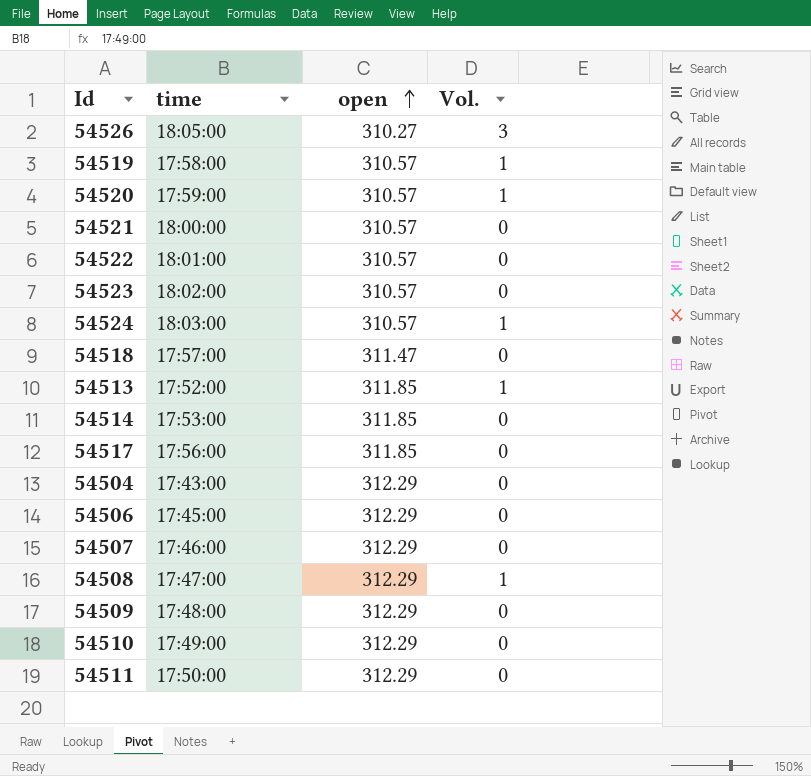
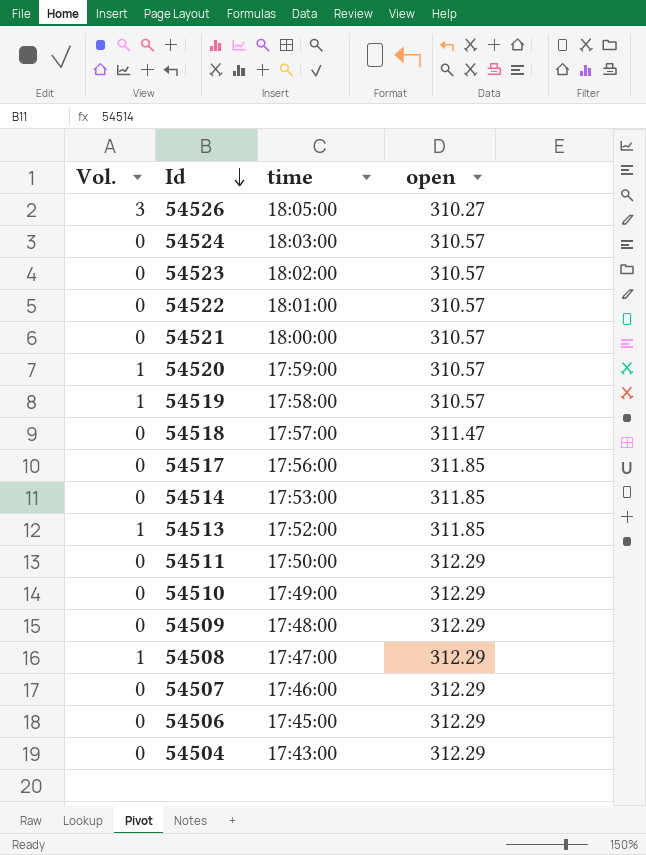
row order: open ascending -> Id descending
column Vol. | position: 4 -> 1
54524 | Vol.: 1 -> 0

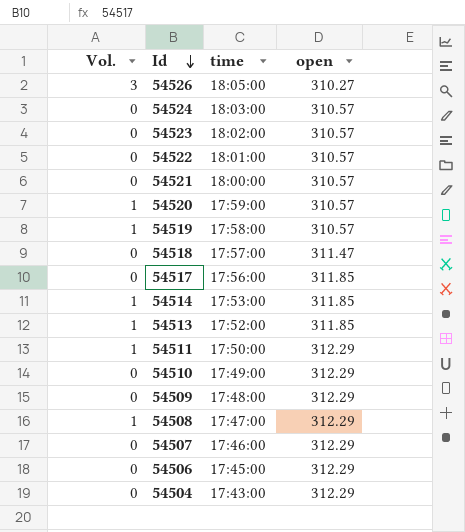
54514 | Vol.: 0 -> 1
54511 | Vol.: 0 -> 1

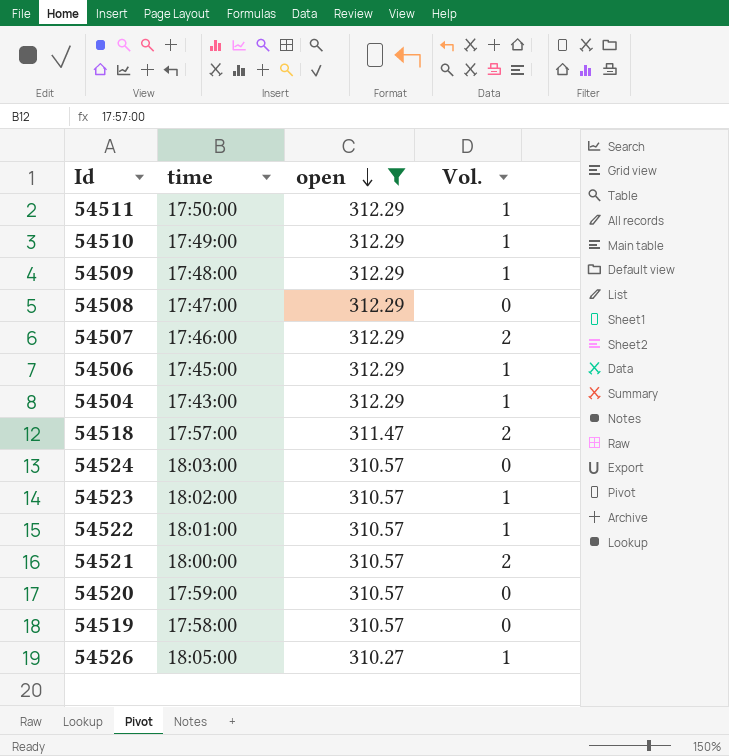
filter: none -> open != 311.85
row order: Id descending -> open descending
column Vol. | position: 1 -> 4
54510 | Vol.: 0 -> 1
54509 | Vol.: 0 -> 1
54508 | Vol.: 1 -> 0
54507 | Vol.: 0 -> 2
54506 | Vol.: 0 -> 1
54504 | Vol.: 0 -> 1
54518 | Vol.: 0 -> 2
54523 | Vol.: 0 -> 1
54522 | Vol.: 0 -> 1
54521 | Vol.: 0 -> 2
54520 | Vol.: 1 -> 0
54519 | Vol.: 1 -> 0
54526 | Vol.: 3 -> 1

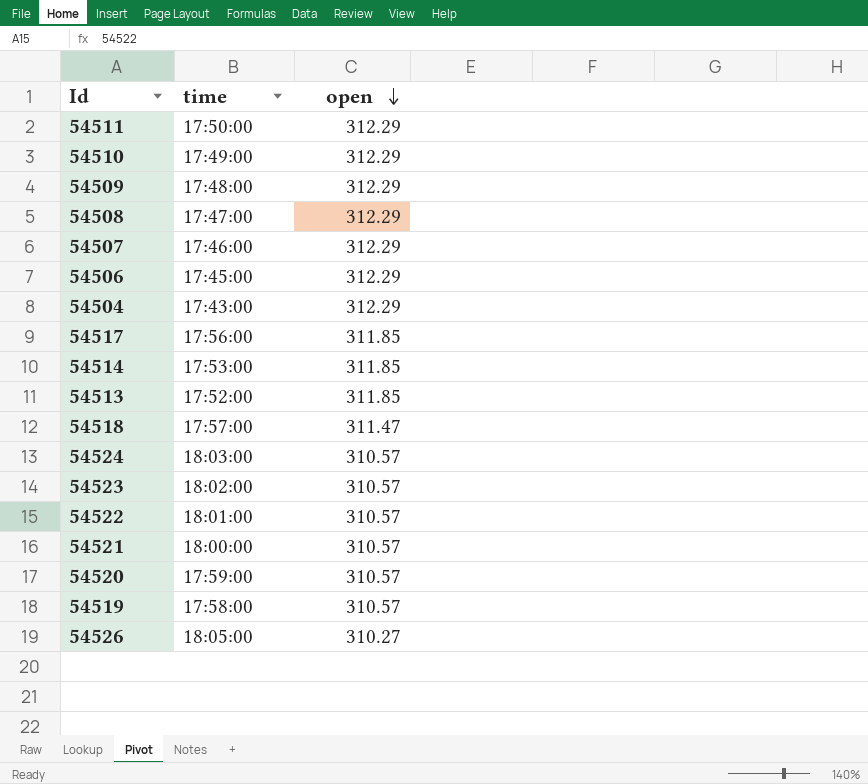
filter: open != 311.85 -> none
column Vol. | position: 4 -> none

